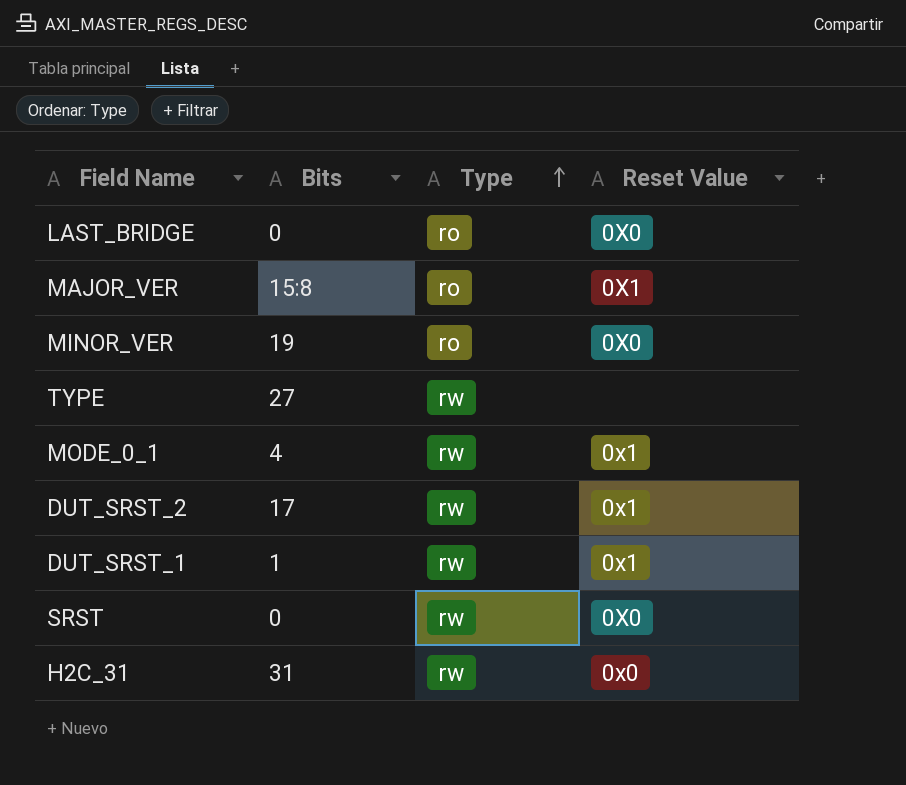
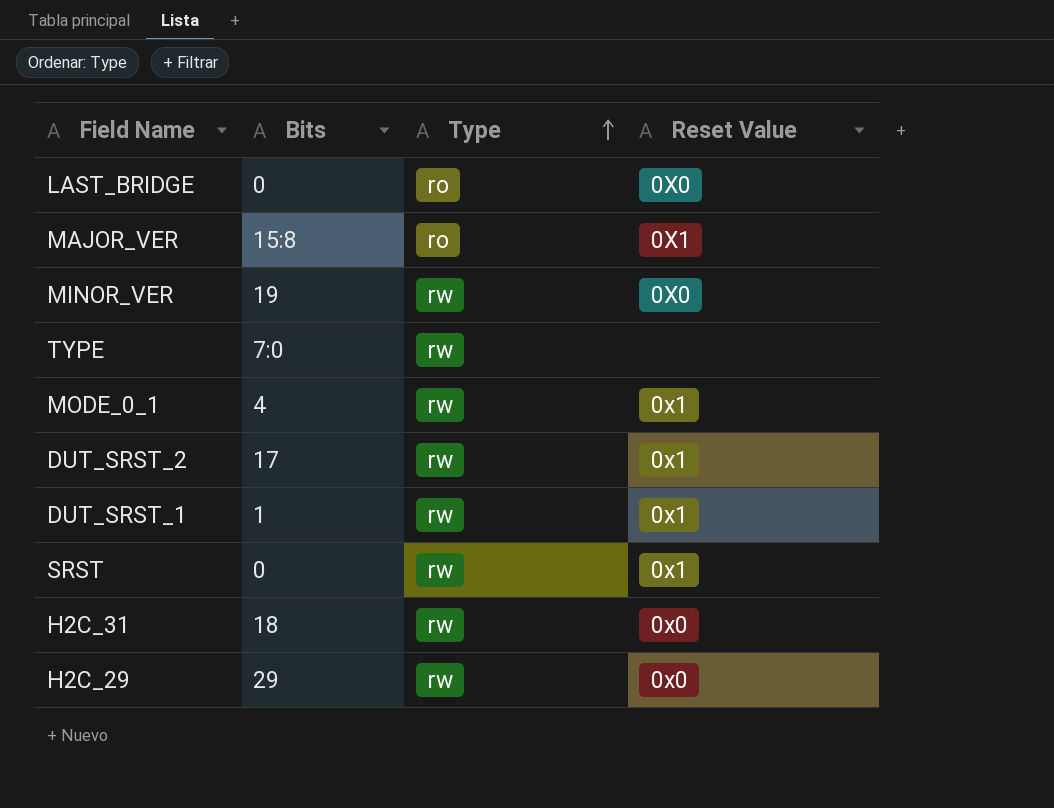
MINOR_VER | Type: ro -> rw
TYPE | Bits: 27 -> 7:0
SRST | Reset Value: 0X0 -> 0x1
H2C_31 | Bits: 31 -> 18
row H2C_29: none -> 29 | rw | 0x0

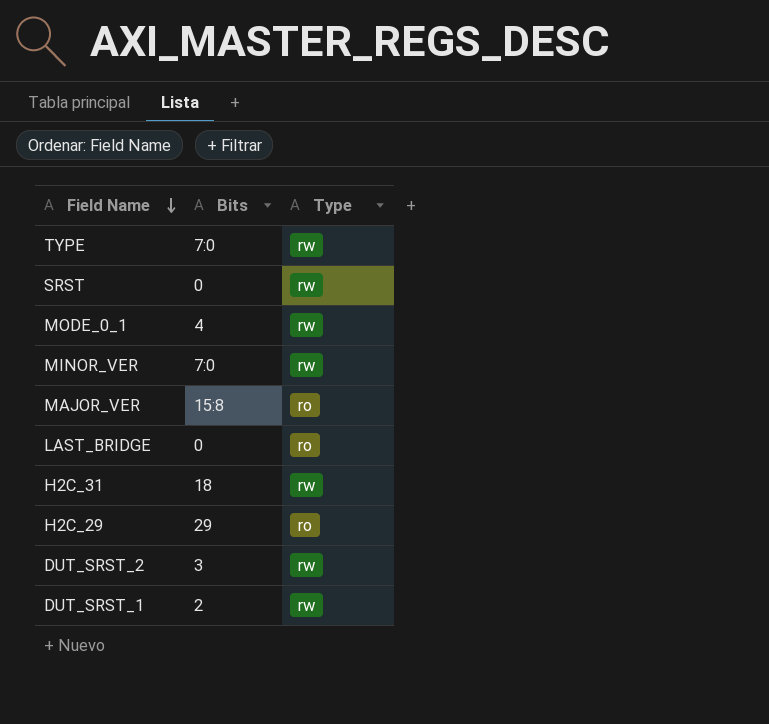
row order: Type ascending -> Field Name descending
column Reset Value | position: 4 -> none
MINOR_VER | Bits: 19 -> 7:0
H2C_29 | Type: rw -> ro
DUT_SRST_2 | Bits: 17 -> 3
DUT_SRST_1 | Bits: 1 -> 2

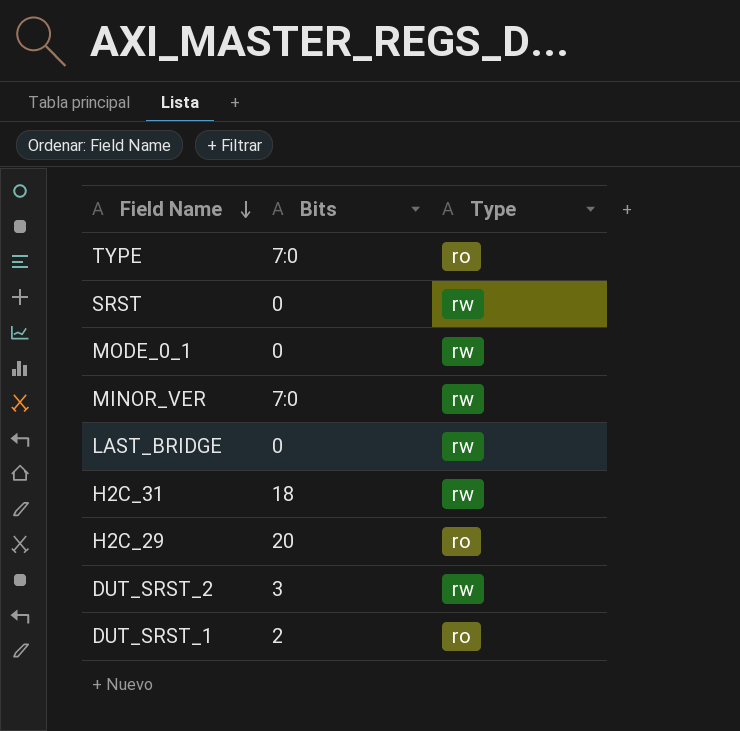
row MAJOR_VER: 15:8 | ro -> none
TYPE | Type: rw -> ro
MODE_0_1 | Bits: 4 -> 0
LAST_BRIDGE | Type: ro -> rw
H2C_29 | Bits: 29 -> 20
DUT_SRST_1 | Type: rw -> ro

